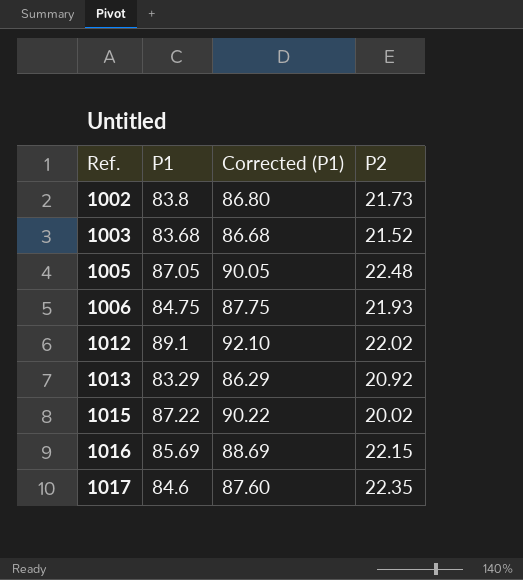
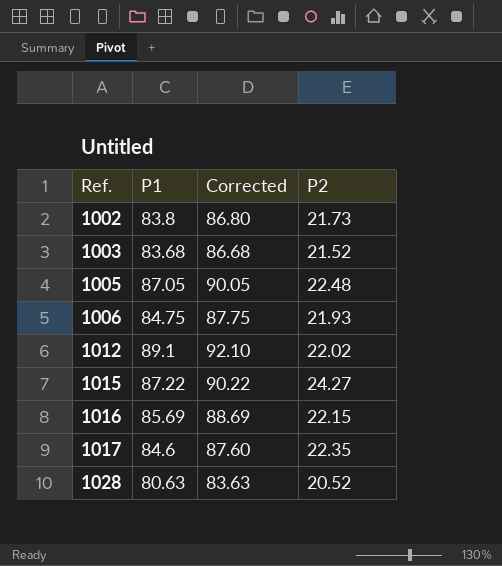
column name: Corrected (P1) -> Corrected
row 1013: 83.29 | 86.29 | 20.92 -> none
1015 | P2: 20.02 -> 24.27
row 1028: none -> 80.63 | 83.63 | 20.52

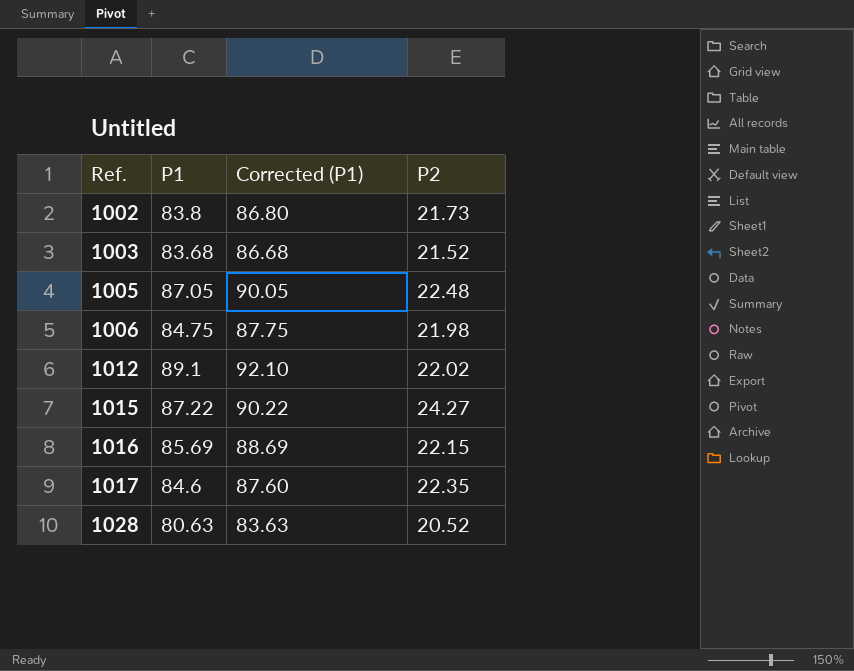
column name: Corrected -> Corrected (P1)
1006 | P2: 21.93 -> 21.98

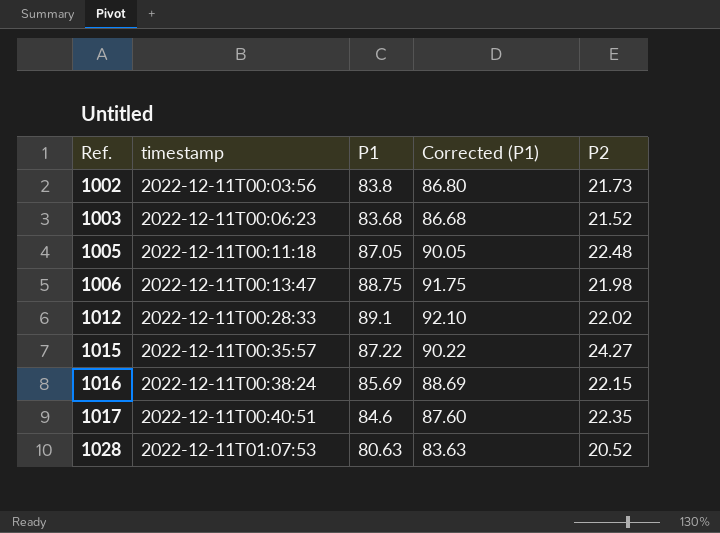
column timestamp | position: none -> 2
1006 | P1: 84.75 -> 88.75
1006 | Corrected (P1): 87.75 -> 91.75

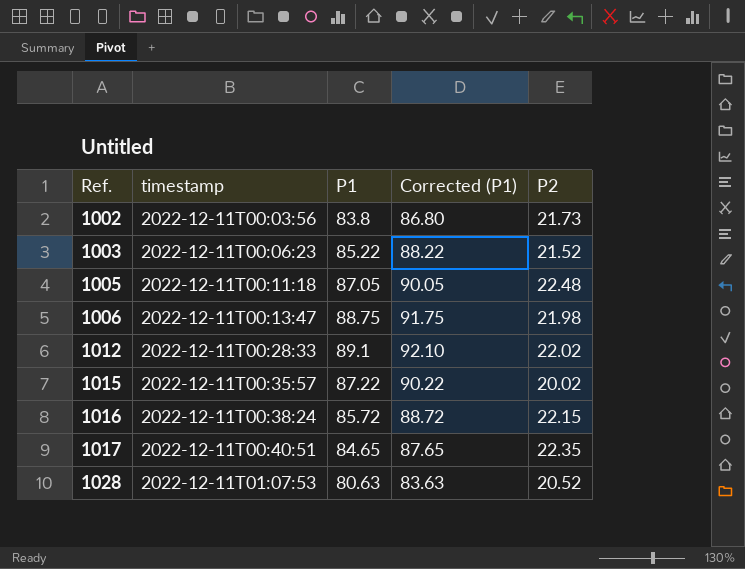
1003 | P1: 83.68 -> 85.22
1003 | Corrected (P1): 86.68 -> 88.22
1015 | P2: 24.27 -> 20.02
1016 | P1: 85.69 -> 85.72
1016 | Corrected (P1): 88.69 -> 88.72
1017 | P1: 84.6 -> 84.65
1017 | Corrected (P1): 87.60 -> 87.65

